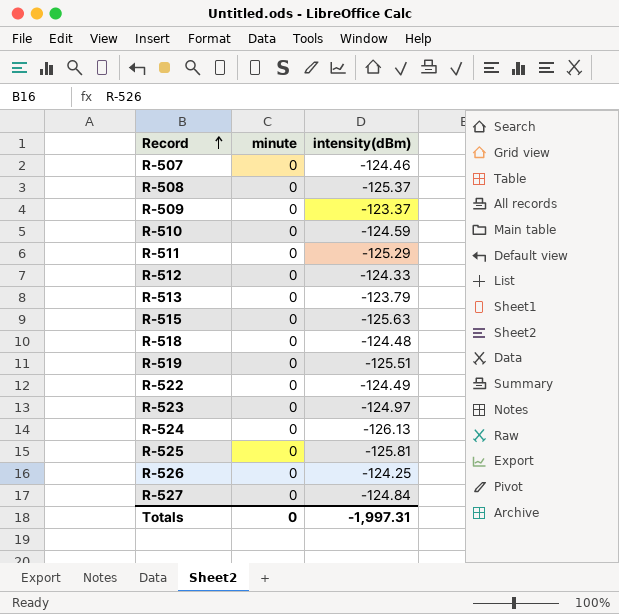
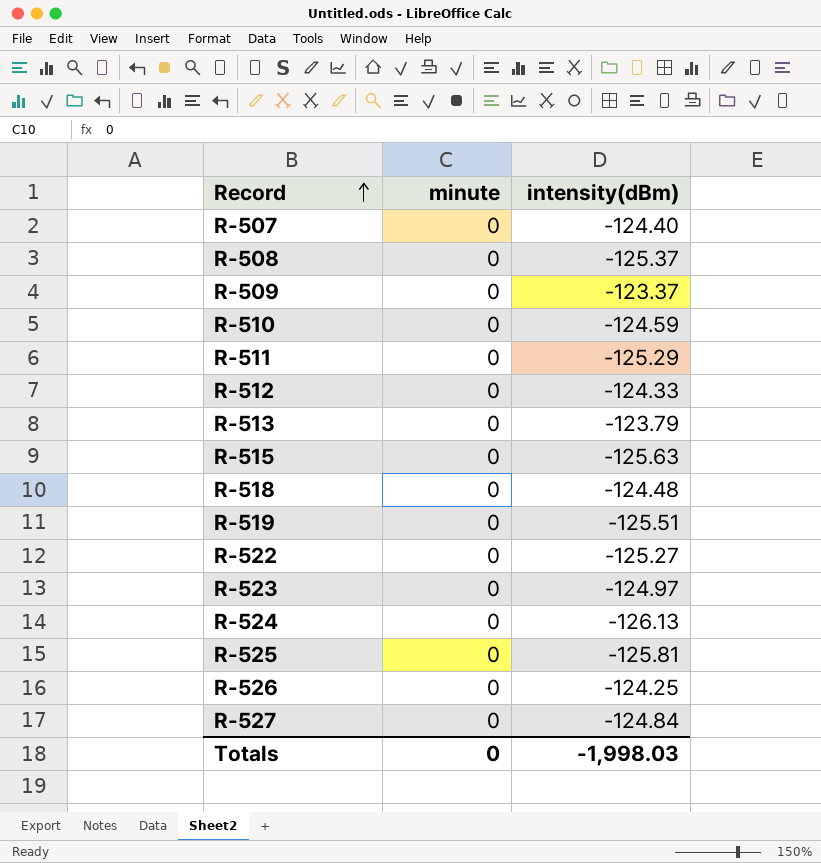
R-507 | intensity(dBm): -124.46 -> -124.40
R-522 | intensity(dBm): -124.49 -> -125.27
Totals | intensity(dBm): -1,997.31 -> -1,998.03

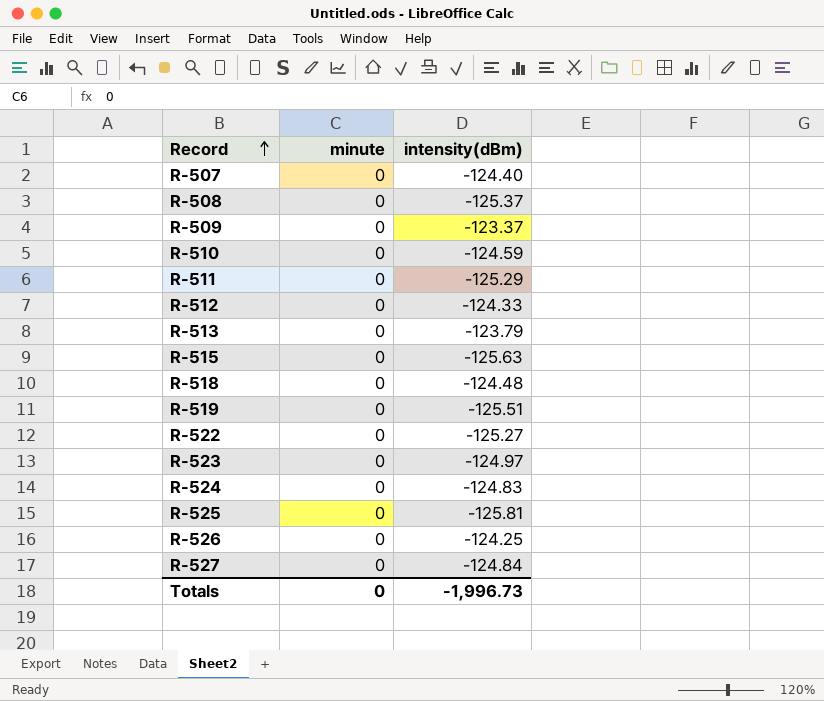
R-524 | intensity(dBm): -126.13 -> -124.83
Totals | intensity(dBm): -1,998.03 -> -1,996.73

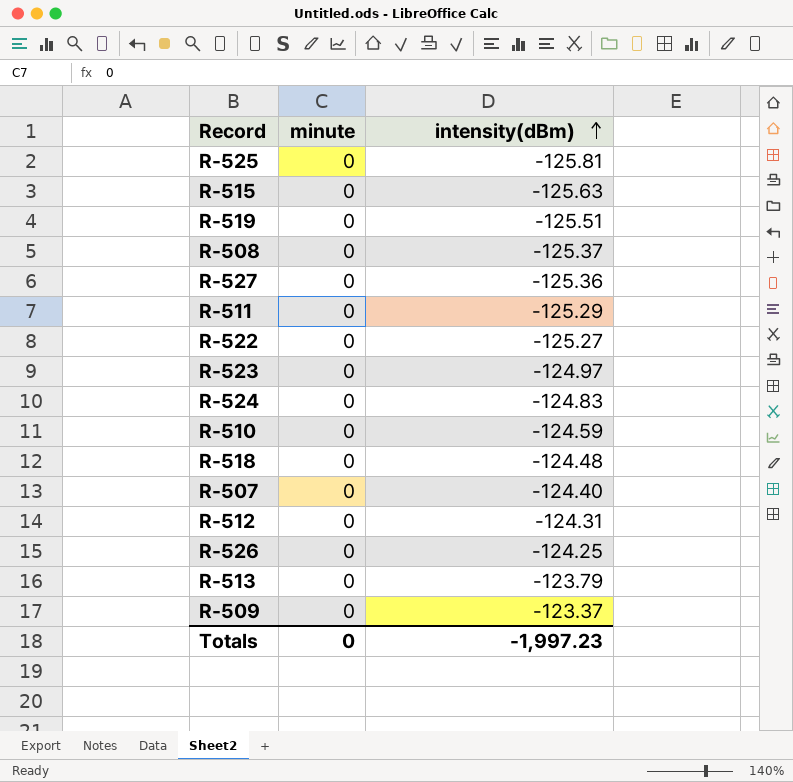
row order: Record ascending -> intensity(dBm) ascending
R-527 | intensity(dBm): -124.84 -> -125.36
R-512 | intensity(dBm): -124.33 -> -124.31
Totals | intensity(dBm): -1,996.73 -> -1,997.23

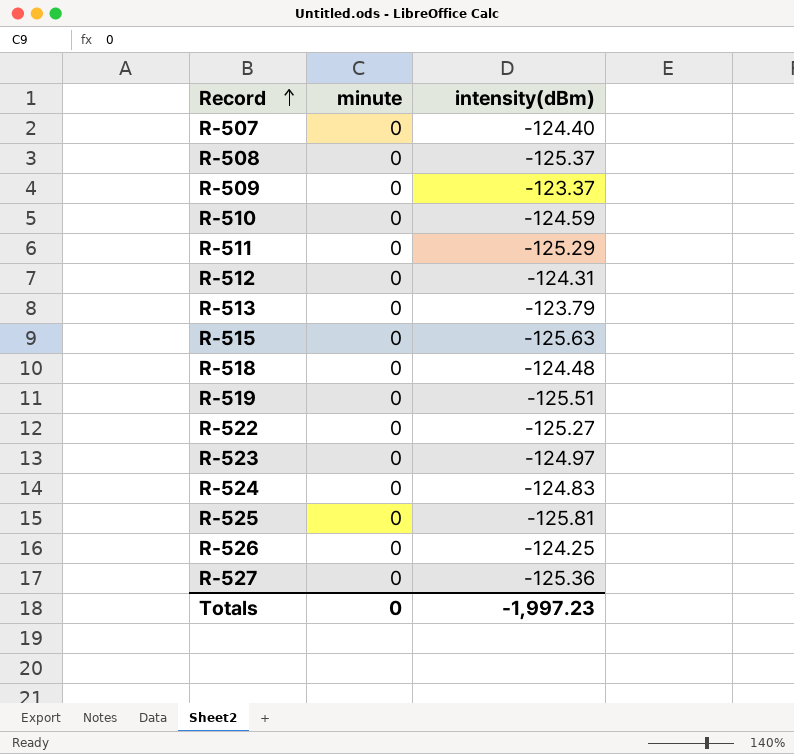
row order: intensity(dBm) ascending -> Record ascending

